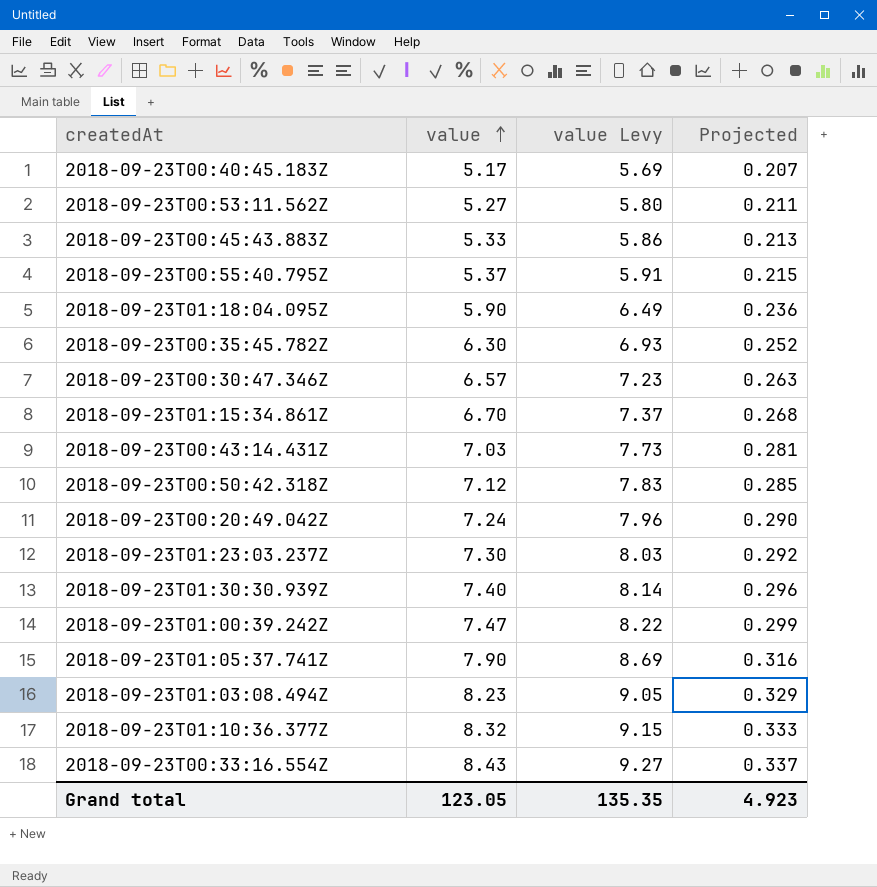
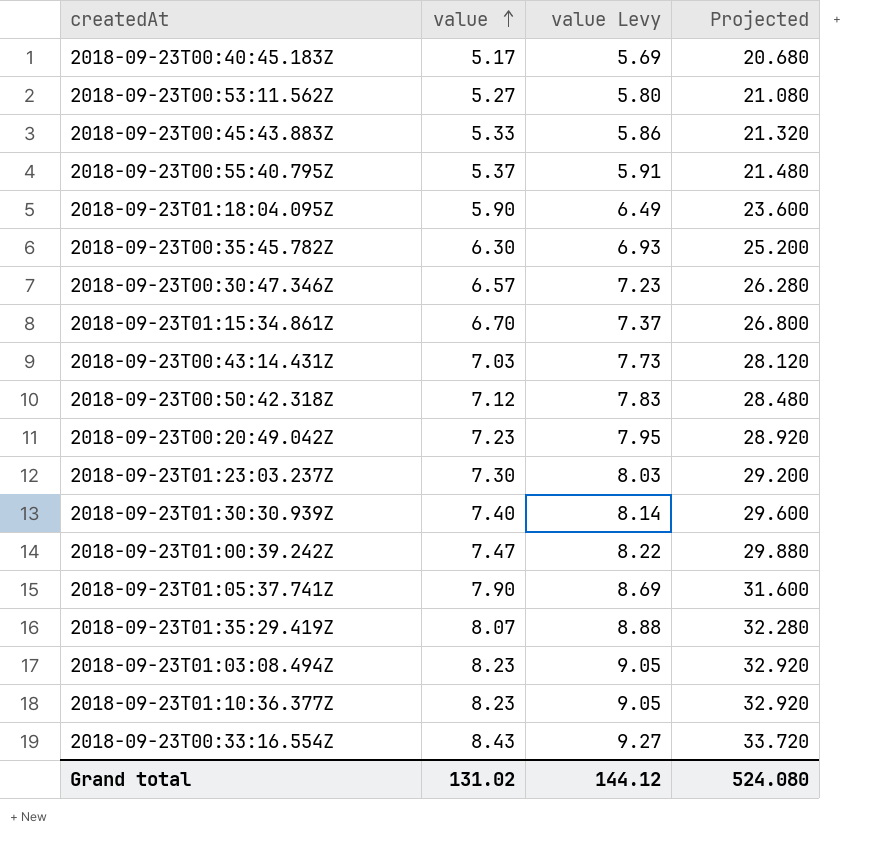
column Projected | formula: [value] * 0.04 -> [value] * 4
2018-09-23T00:20:49.042Z | value: 7.24 -> 7.23
2018-09-23T00:20:49.042Z | value Levy: 7.96 -> 7.95
row 2018-09-23T01:35:29.419Z: none -> 8.07 | 8.88 | 32.280
2018-09-23T01:10:36.377Z | value: 8.32 -> 8.23
2018-09-23T01:10:36.377Z | value Levy: 9.15 -> 9.05
Grand total | value: 123.05 -> 131.02
Grand total | value Levy: 135.35 -> 144.12
Grand total | Projected: 4.923 -> 524.080

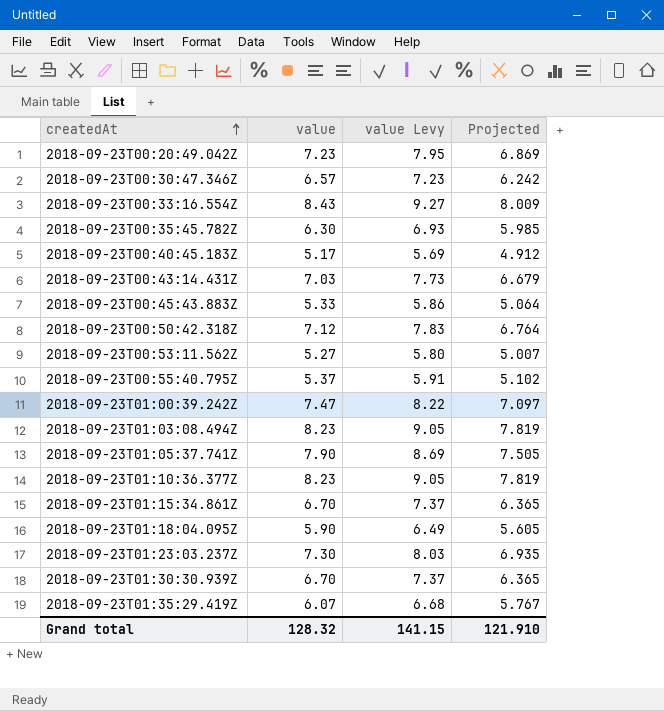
row order: value ascending -> createdAt ascending
column Projected | formula: [value] * 4 -> [value] * 0.95
2018-09-23T01:30:30.939Z | value: 7.40 -> 6.70
2018-09-23T01:30:30.939Z | value Levy: 8.14 -> 7.37
2018-09-23T01:35:29.419Z | value: 8.07 -> 6.07
2018-09-23T01:35:29.419Z | value Levy: 8.88 -> 6.68
Grand total | value: 131.02 -> 128.32
Grand total | value Levy: 144.12 -> 141.15
Grand total | Projected: 524.080 -> 121.910

